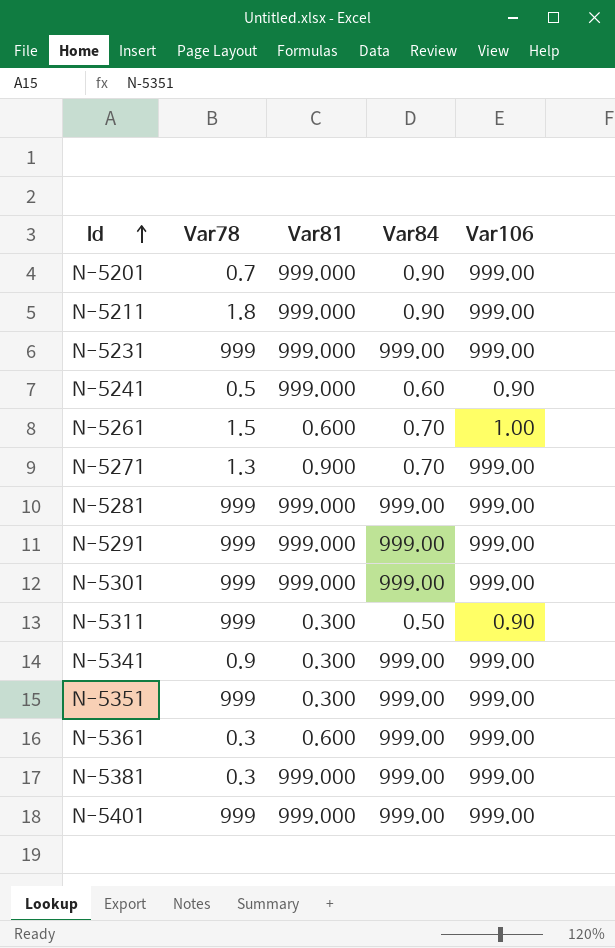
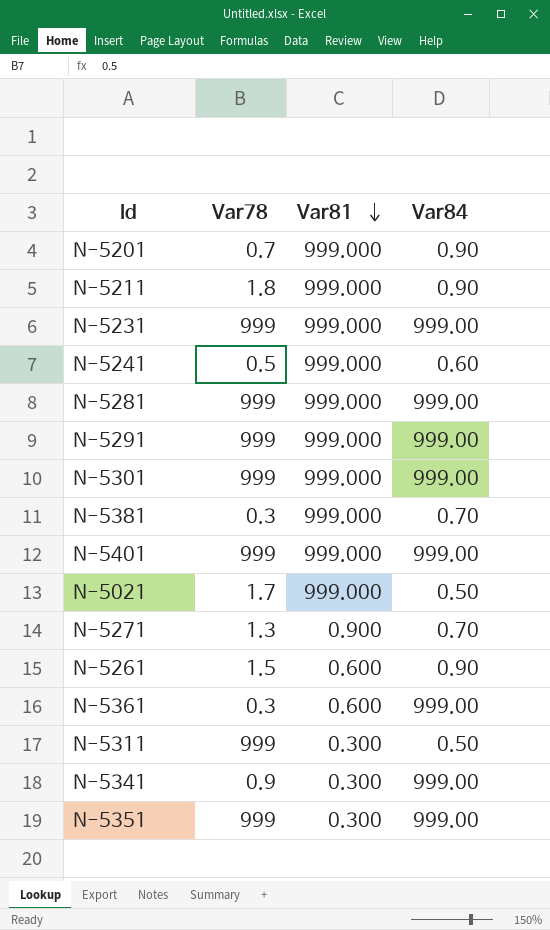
row order: Id ascending -> Var81 descending
column Var106 | position: 5 -> none
N-5381 | Var84: 999.00 -> 0.70
row N-5021: none -> 1.7 | 999.000 | 0.50
N-5261 | Var84: 0.70 -> 0.90

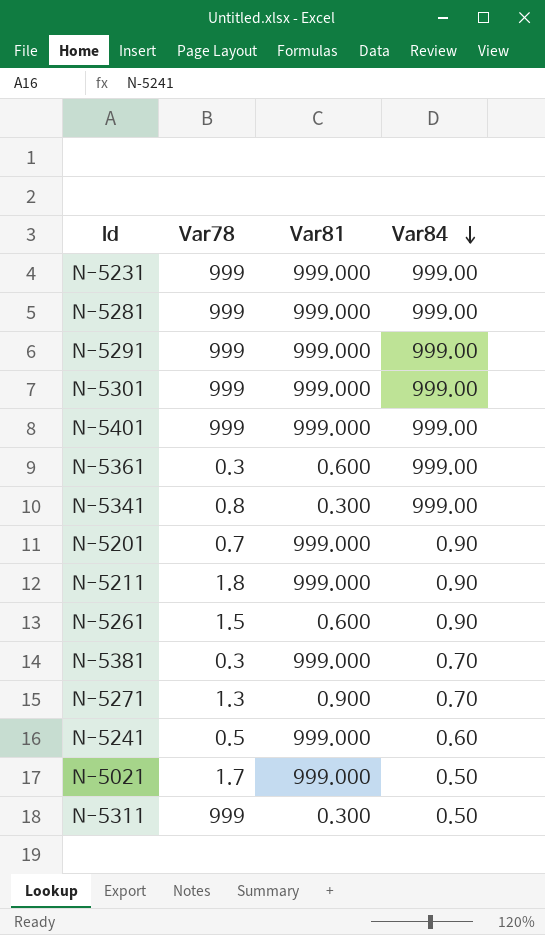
row order: Var81 descending -> Var84 descending
row N-5351: 999 | 0.300 | 999.00 -> none
N-5341 | Var78: 0.9 -> 0.8

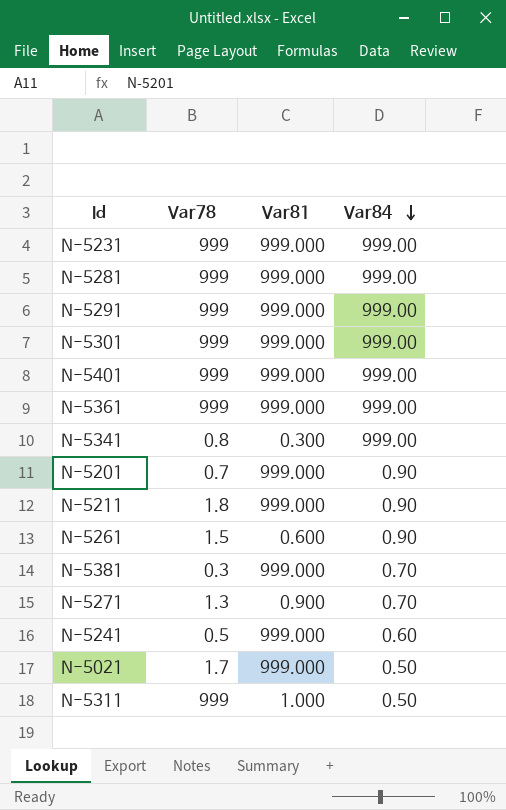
N-5361 | Var78: 0.3 -> 999
N-5361 | Var81: 0.600 -> 999.000
N-5311 | Var81: 0.300 -> 1.000

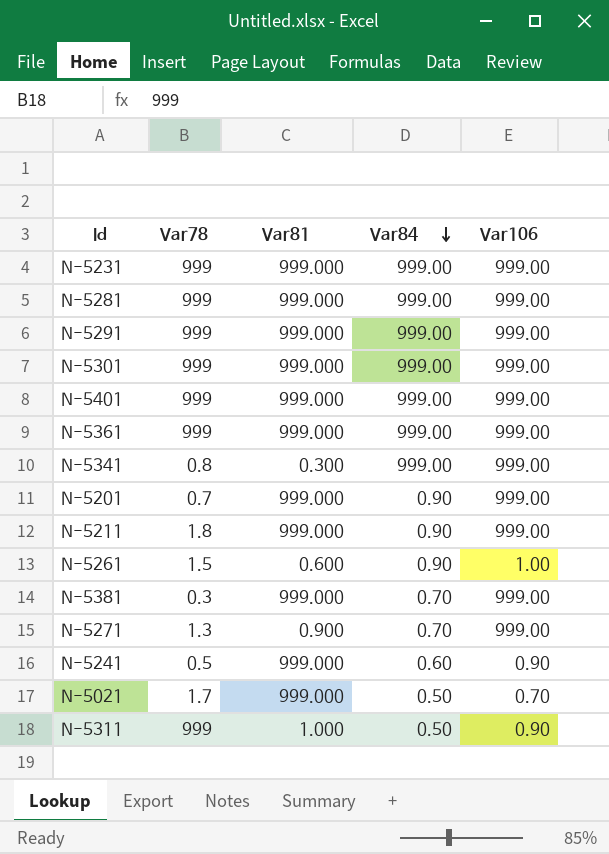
column Var106 | position: none -> 5

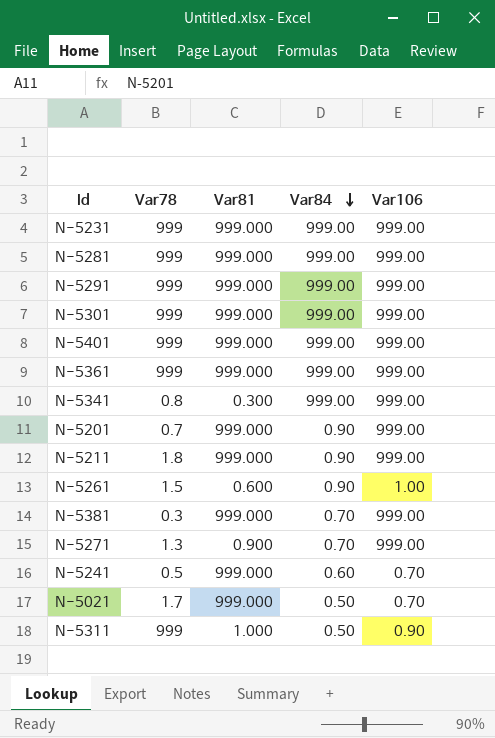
N-5241 | Var106: 0.90 -> 0.70

